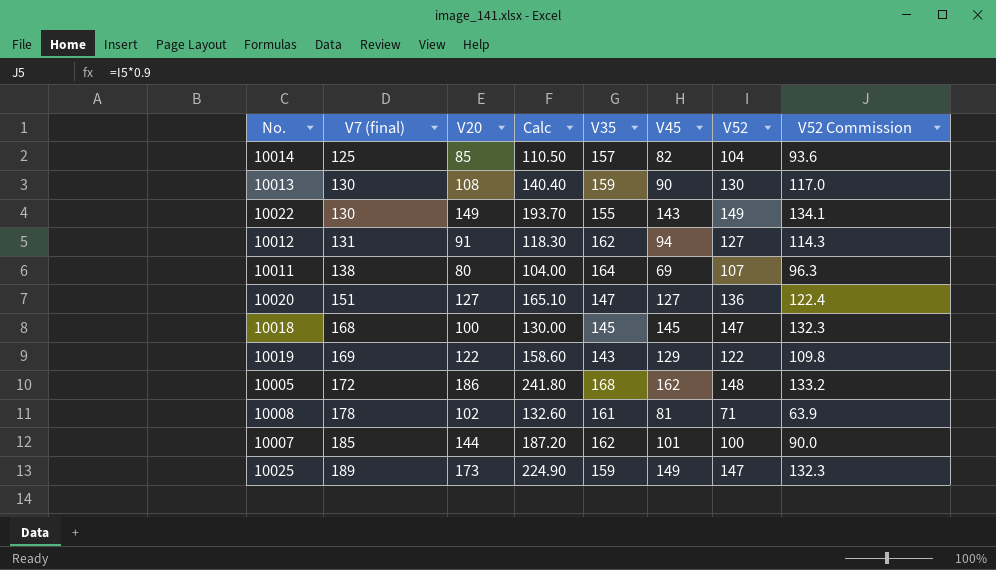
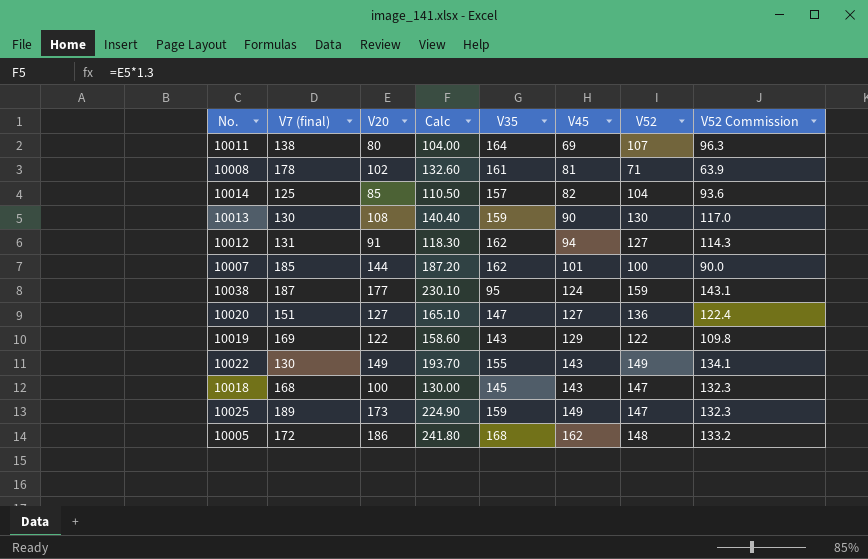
row order: V7 (final) ascending -> V45 ascending
row 10038: none -> 187 | 177 | 230.10 | 95 | 124 | 159 | 143.1
10018 | V45: 145 -> 143

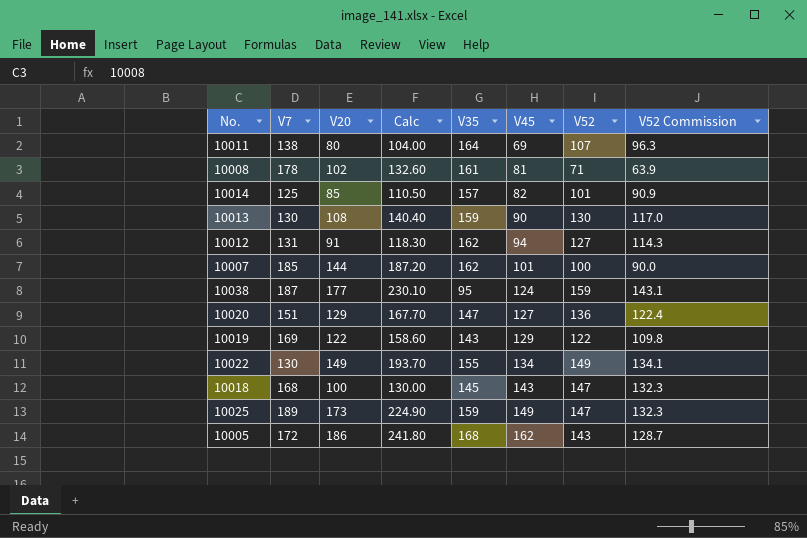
column name: V7 (final) -> V7
10014 | V52: 104 -> 101
10014 | V52 Commission: 93.6 -> 90.9
10020 | V20: 127 -> 129
10020 | Calc: 165.10 -> 167.70
10022 | V45: 143 -> 134
10005 | V52: 148 -> 143
10005 | V52 Commission: 133.2 -> 128.7

